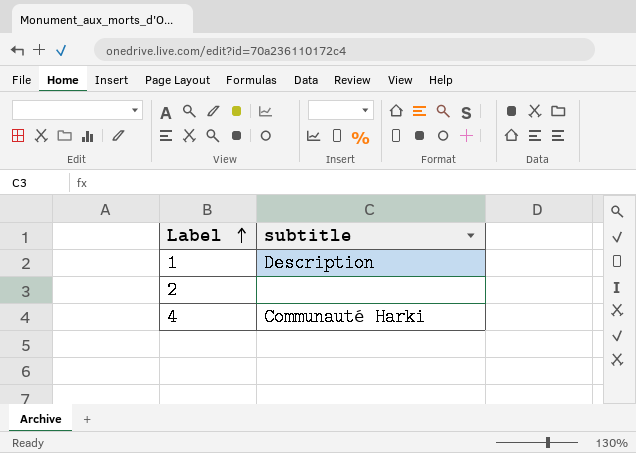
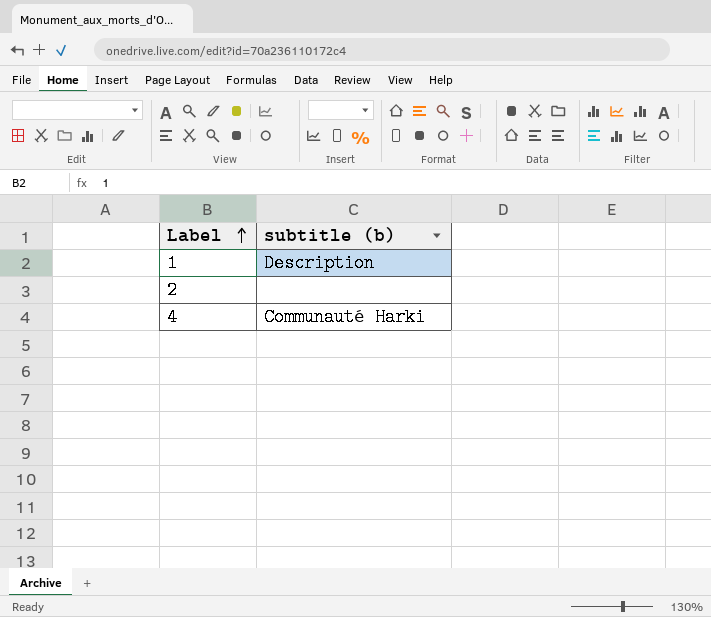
column name: subtitle -> subtitle (b)

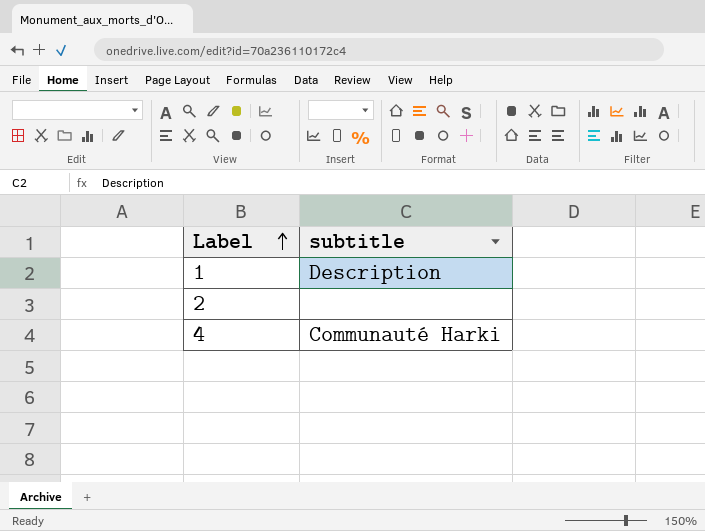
column name: subtitle (b) -> subtitle

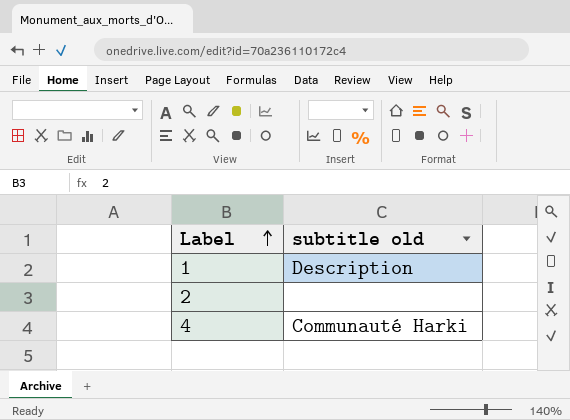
column name: subtitle -> subtitle old

